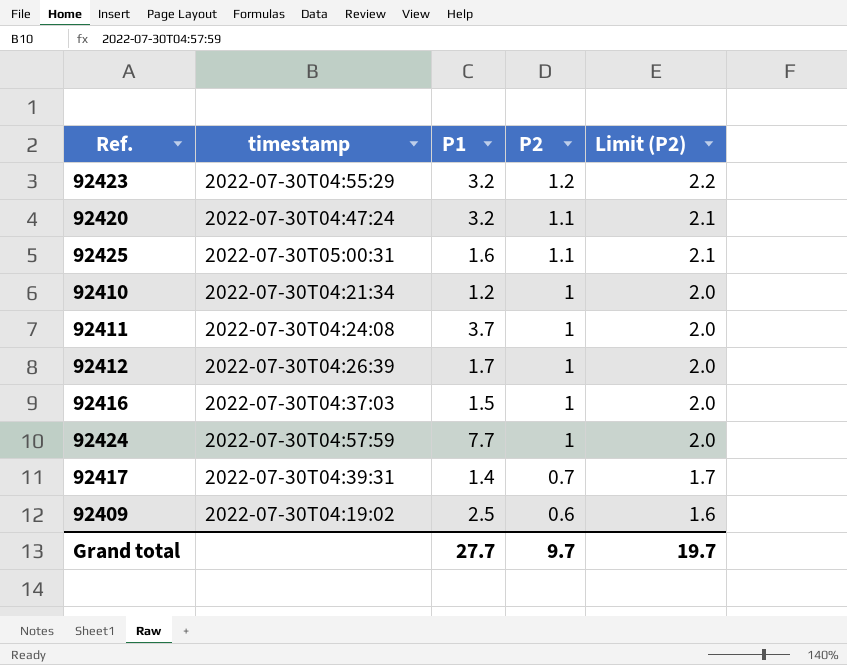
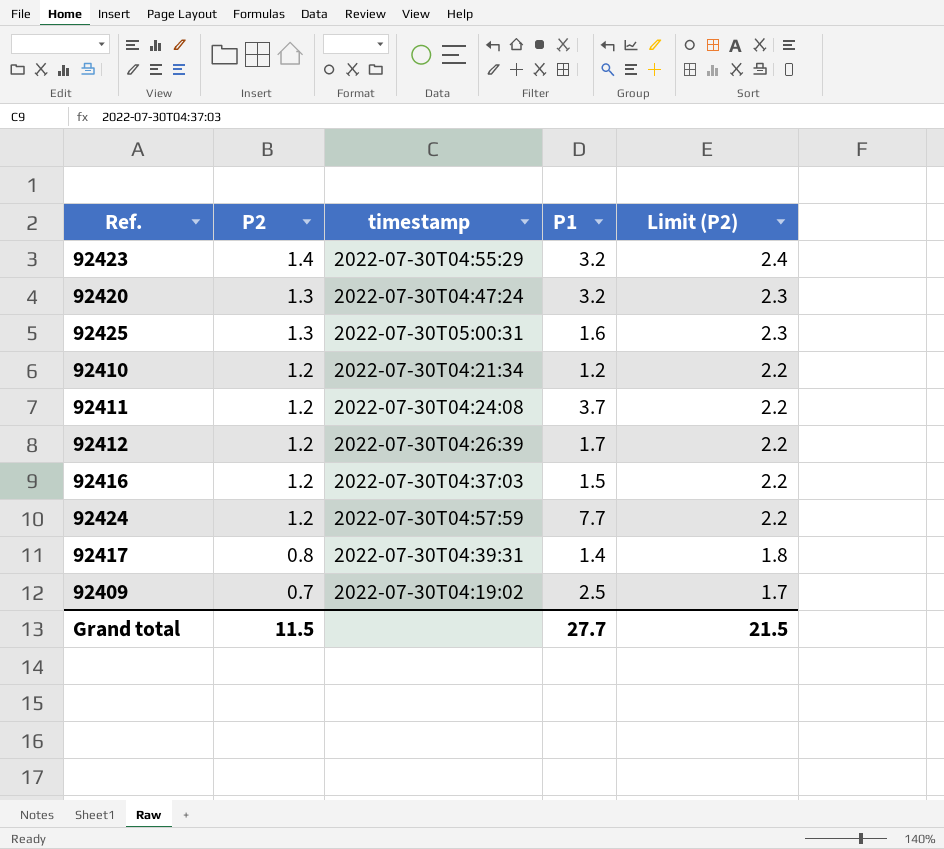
column P2 | position: 4 -> 2
92423 | P2: 1.2 -> 1.4
92423 | Limit (P2): 2.2 -> 2.4
92420 | P2: 1.1 -> 1.3
92420 | Limit (P2): 2.1 -> 2.3
92425 | P2: 1.1 -> 1.3
92425 | Limit (P2): 2.1 -> 2.3
92410 | P2: 1 -> 1.2
92410 | Limit (P2): 2.0 -> 2.2
92411 | P2: 1 -> 1.2
92411 | Limit (P2): 2.0 -> 2.2
92412 | P2: 1 -> 1.2
92412 | Limit (P2): 2.0 -> 2.2
92416 | P2: 1 -> 1.2
92416 | Limit (P2): 2.0 -> 2.2
92424 | P2: 1 -> 1.2
92424 | Limit (P2): 2.0 -> 2.2
92417 | P2: 0.7 -> 0.8
92417 | Limit (P2): 1.7 -> 1.8
92409 | P2: 0.6 -> 0.7
92409 | Limit (P2): 1.6 -> 1.7
Grand total | P2: 9.7 -> 11.5
Grand total | Limit (P2): 19.7 -> 21.5

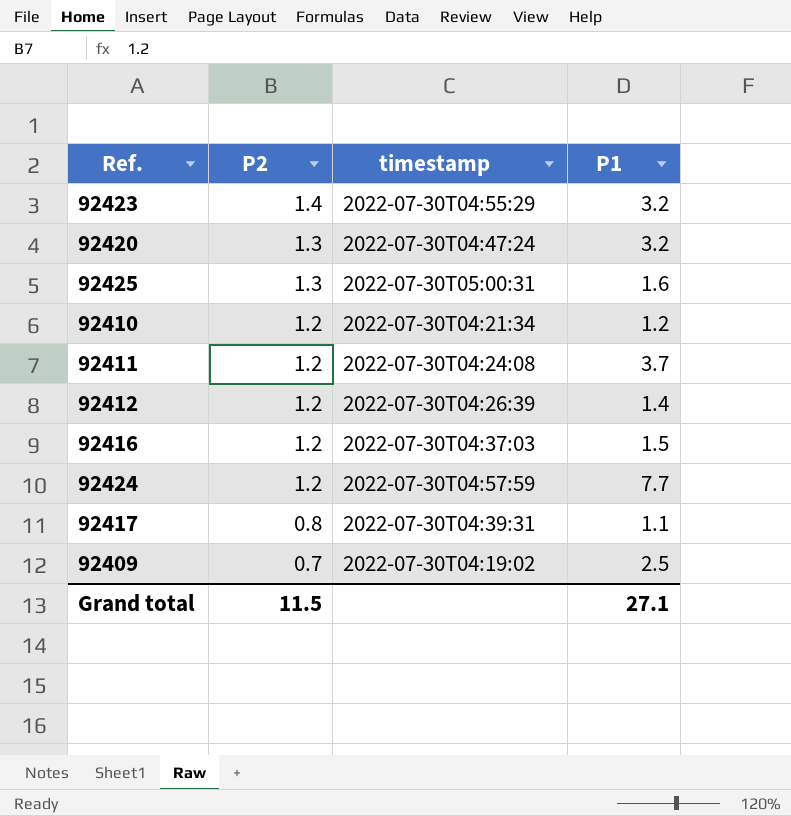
column Limit (P2) | formula: [P2] + 1 -> none
92412 | P1: 1.7 -> 1.4
92417 | P1: 1.4 -> 1.1
Grand total | P1: 27.7 -> 27.1

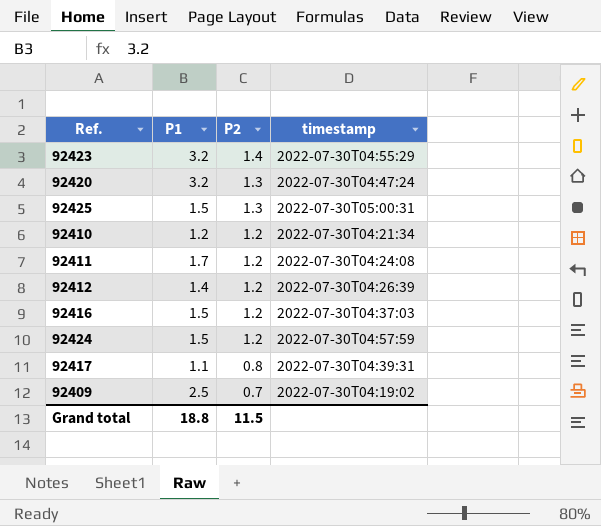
column P1 | position: 4 -> 2
92425 | P1: 1.6 -> 1.5
92411 | P1: 3.7 -> 1.7
92424 | P1: 7.7 -> 1.5
Grand total | P1: 27.1 -> 18.8

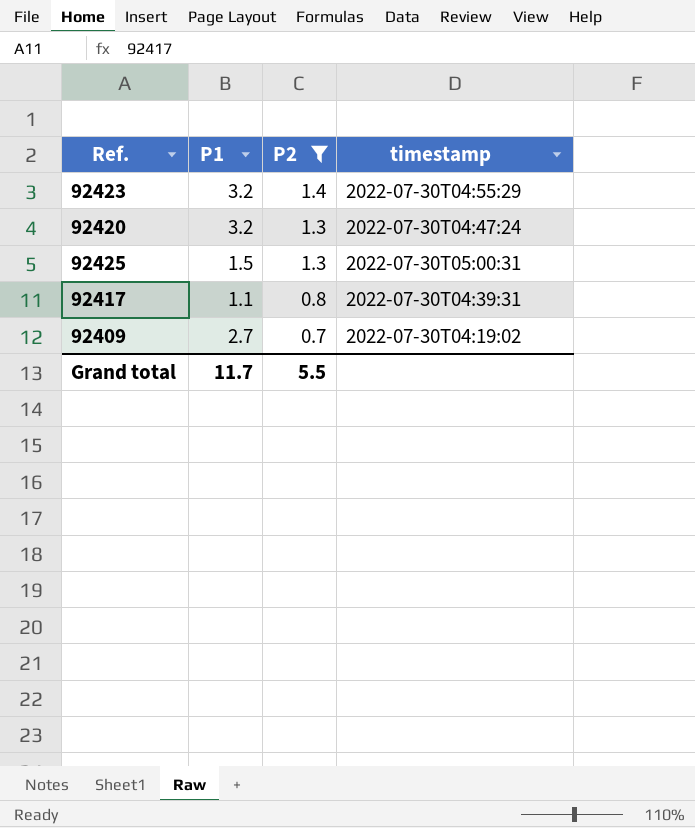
filter: none -> P2 != 1.2
92409 | P1: 2.5 -> 2.7
Grand total | P1: 18.8 -> 11.7
Grand total | P2: 11.5 -> 5.5

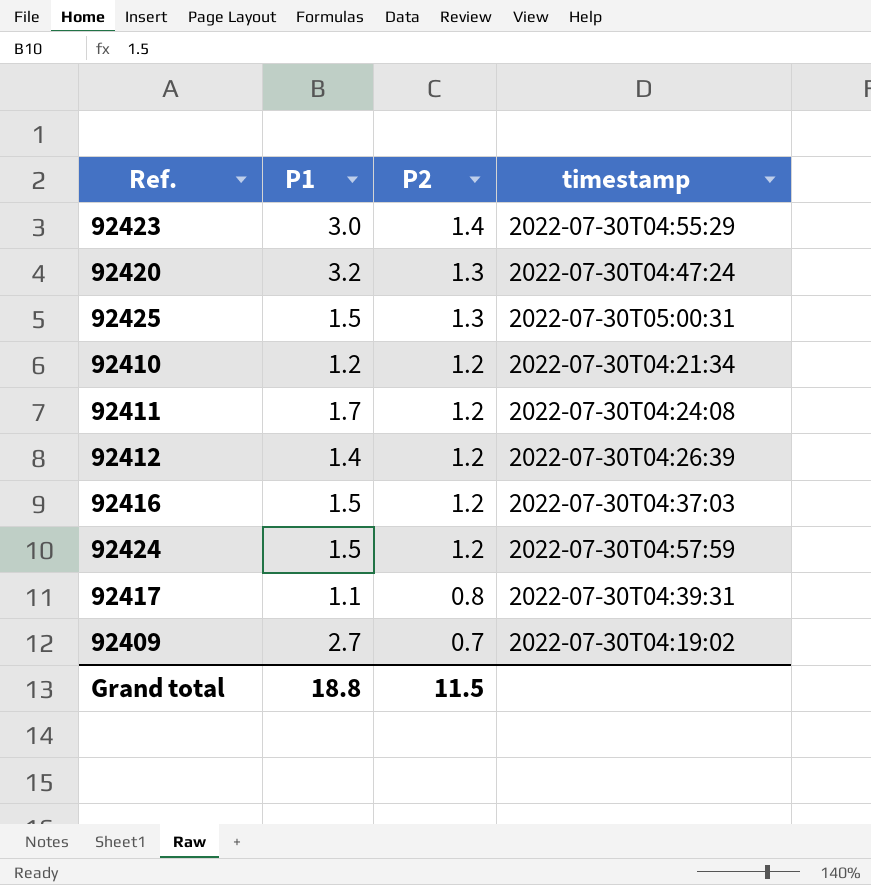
filter: P2 != 1.2 -> none
92423 | P1: 3.2 -> 3.0
Grand total | P1: 11.7 -> 18.8
Grand total | P2: 5.5 -> 11.5

